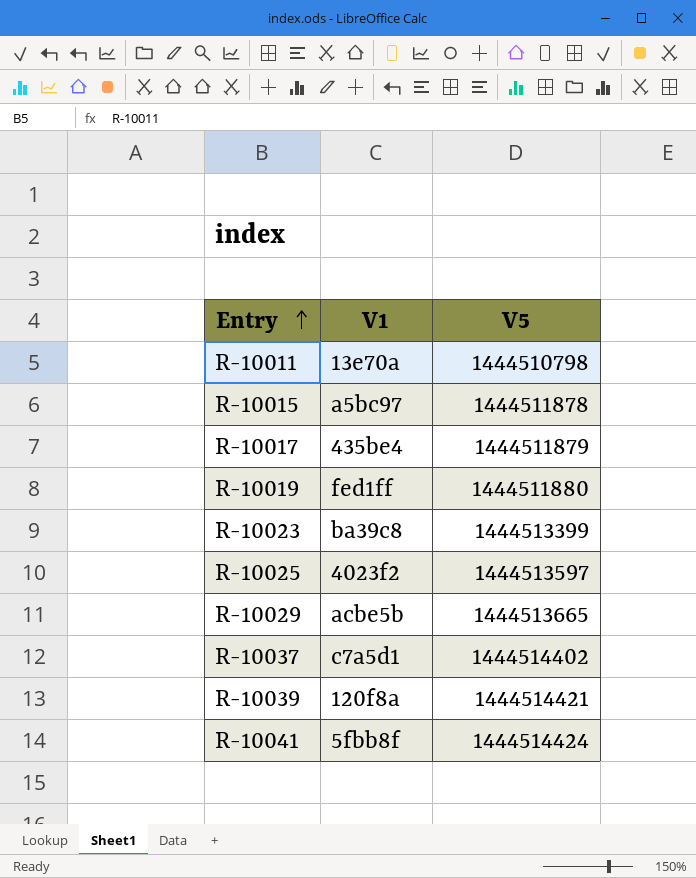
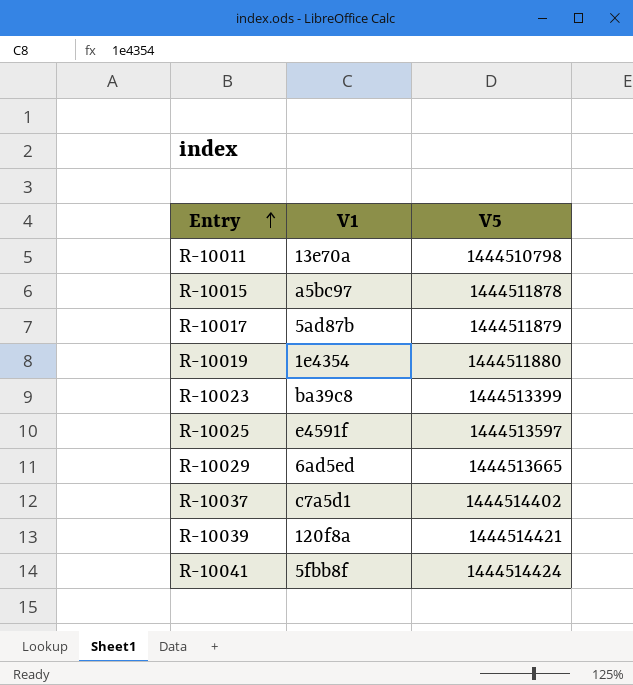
R-10017 | V1: 435be4 -> 5ad87b
R-10019 | V1: fed1ff -> 1e4354
R-10025 | V1: 4023f2 -> e4591f
R-10029 | V1: acbe5b -> 6ad5ed

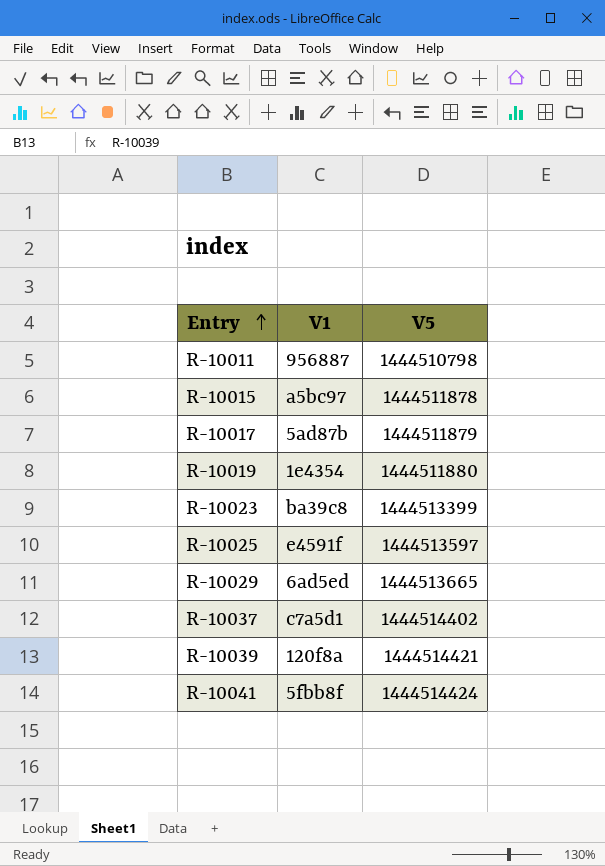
R-10011 | V1: 13e70a -> 956887

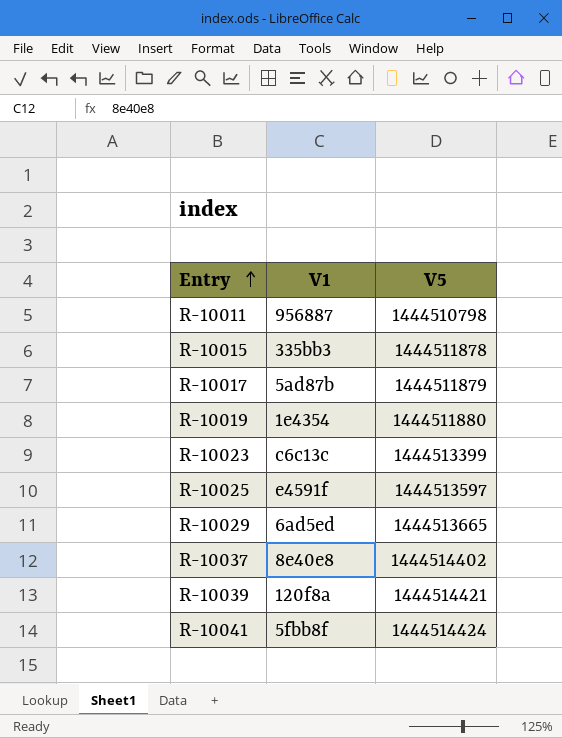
R-10015 | V1: a5bc97 -> 335bb3
R-10023 | V1: ba39c8 -> c6c13c
R-10037 | V1: c7a5d1 -> 8e40e8

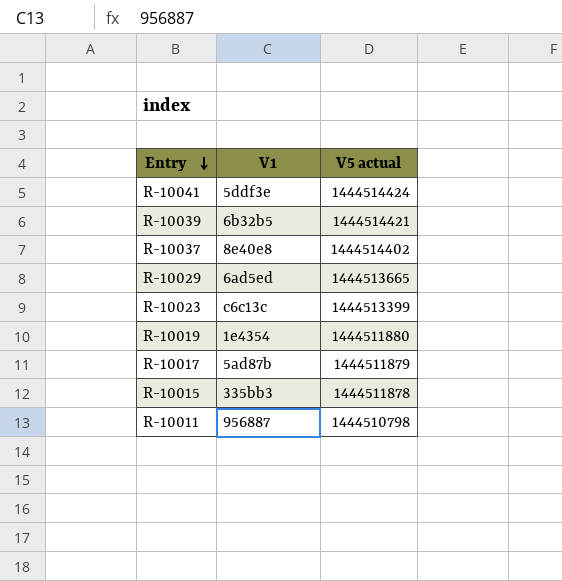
row order: Entry ascending -> Entry descending
column name: V5 -> V5 actual
row R-10025: e4591f | 1444513597 -> none
R-10041 | V1: 5fbb8f -> 5ddf3e
R-10039 | V1: 120f8a -> 6b32b5

